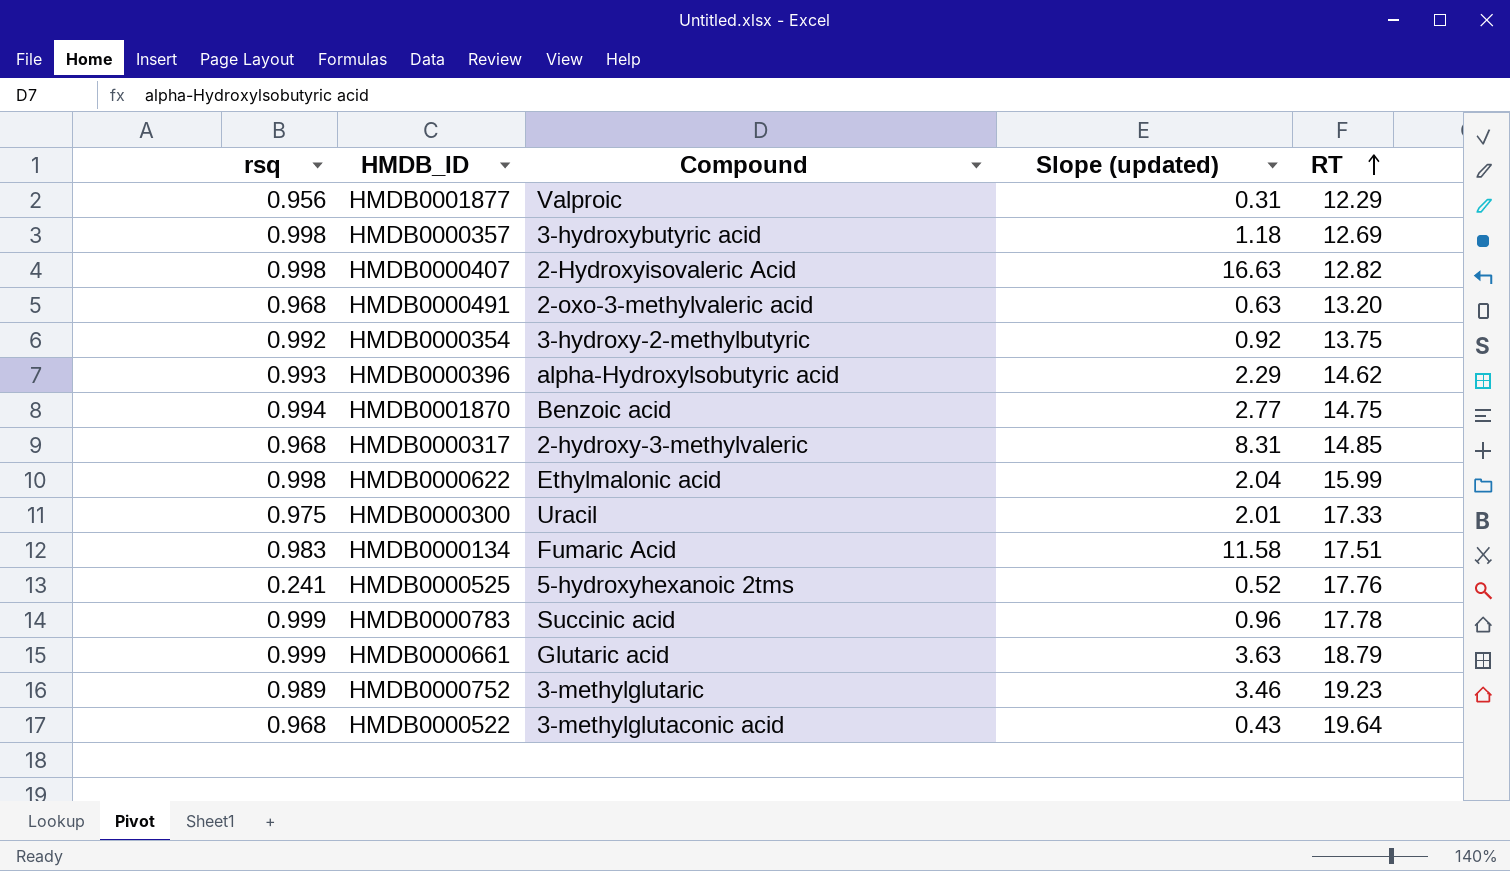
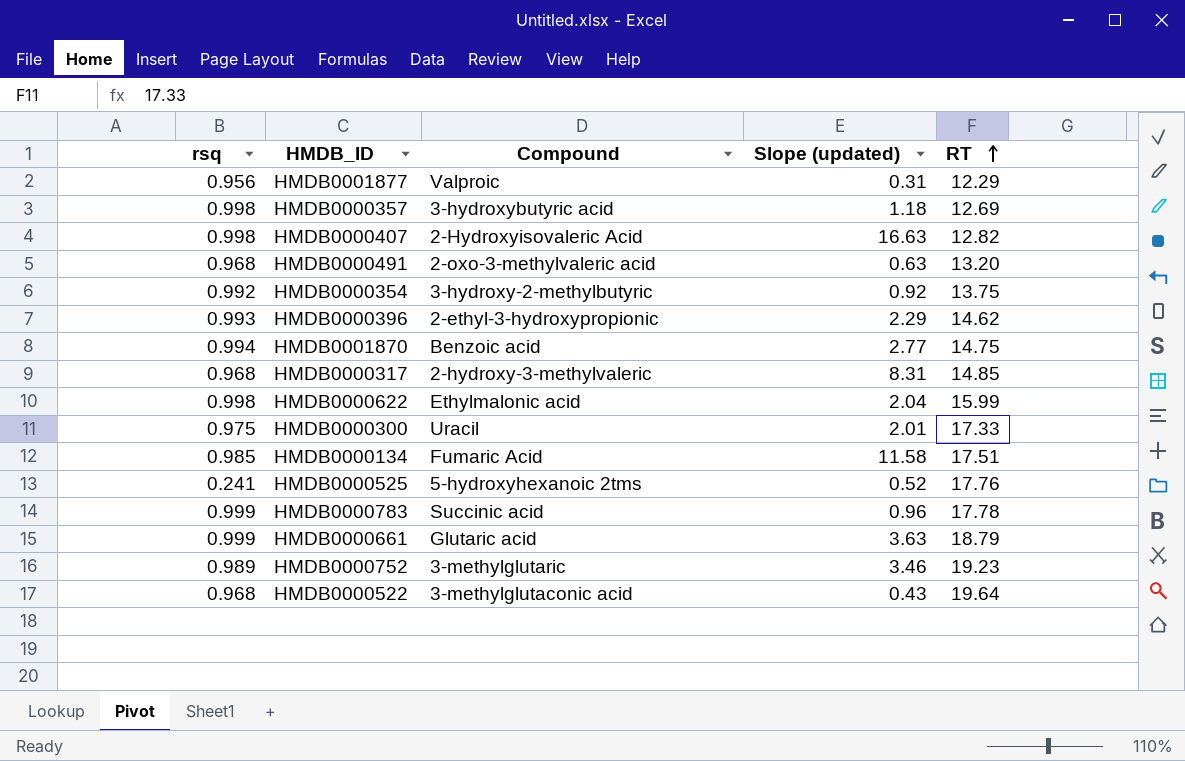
HMDB0000396 | Compound: alpha-Hydroxylsobutyric acid -> 2-ethyl-3-hydroxypropionic
HMDB0000134 | rsq: 0.983 -> 0.985

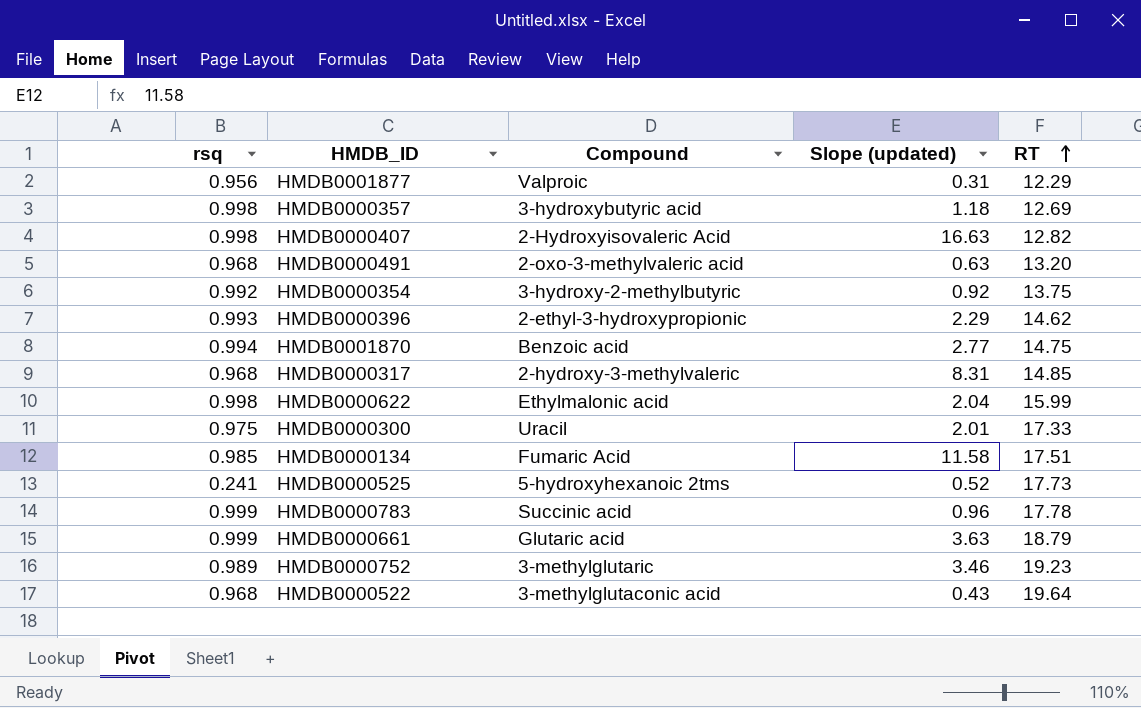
HMDB0000525 | RT: 17.76 -> 17.73

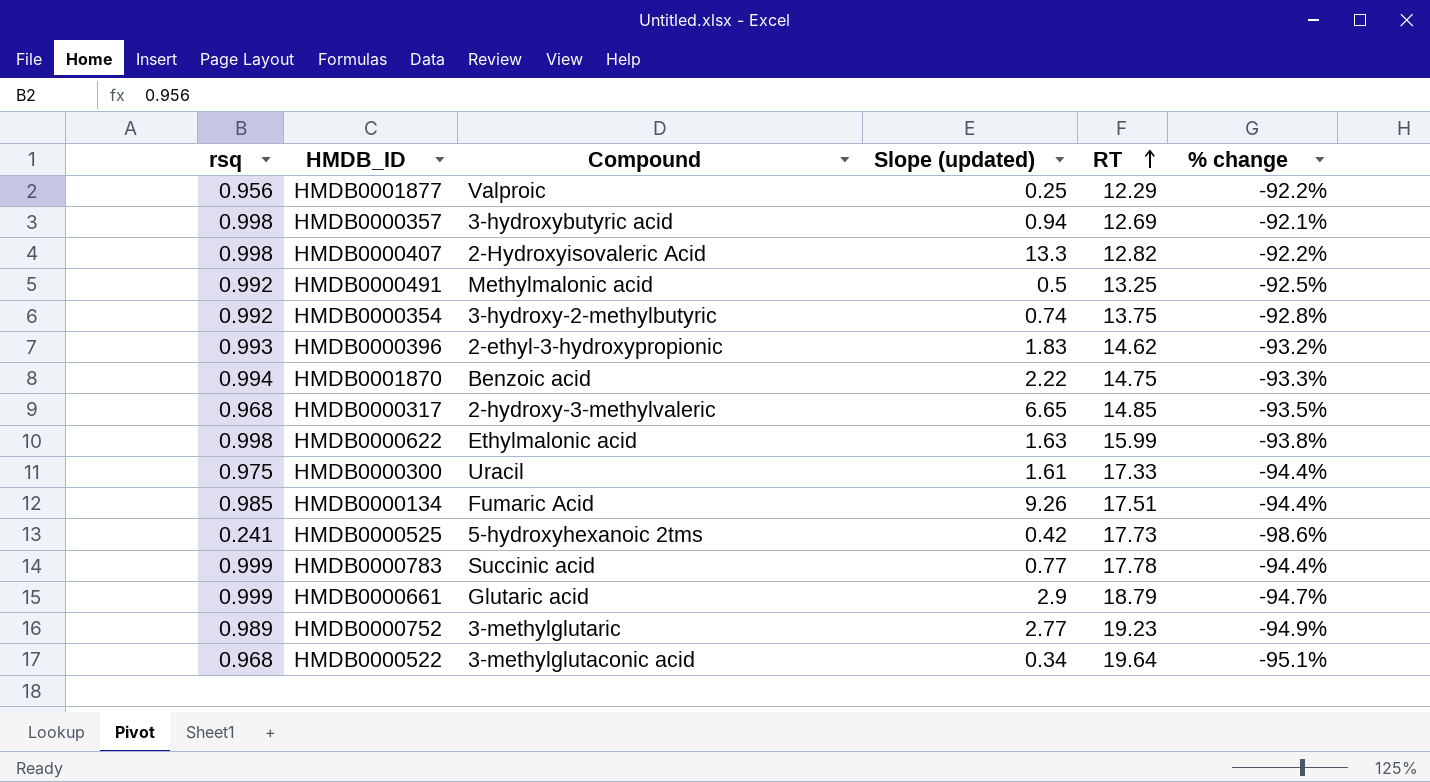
column % change | formula: none -> ([rsq] - [RT]) / [RT]
HMDB0001877 | Slope (updated): 0.31 -> 0.25
HMDB0000357 | Slope (updated): 1.18 -> 0.94
HMDB0000407 | Slope (updated): 16.63 -> 13.3
HMDB0000491 | rsq: 0.968 -> 0.992
HMDB0000491 | Compound: 2-oxo-3-methylvaleric acid -> Methylmalonic acid
HMDB0000491 | Slope (updated): 0.63 -> 0.5
HMDB0000491 | RT: 13.20 -> 13.25
HMDB0000354 | Slope (updated): 0.92 -> 0.74
HMDB0000396 | Slope (updated): 2.29 -> 1.83
HMDB0001870 | Slope (updated): 2.77 -> 2.22
HMDB0000317 | Slope (updated): 8.31 -> 6.65
HMDB0000622 | Slope (updated): 2.04 -> 1.63
HMDB0000300 | Slope (updated): 2.01 -> 1.61
HMDB0000134 | Slope (updated): 11.58 -> 9.26
HMDB0000525 | Slope (updated): 0.52 -> 0.42
HMDB0000783 | Slope (updated): 0.96 -> 0.77
HMDB0000661 | Slope (updated): 3.63 -> 2.9
HMDB0000752 | Slope (updated): 3.46 -> 2.77
HMDB0000522 | Slope (updated): 0.43 -> 0.34

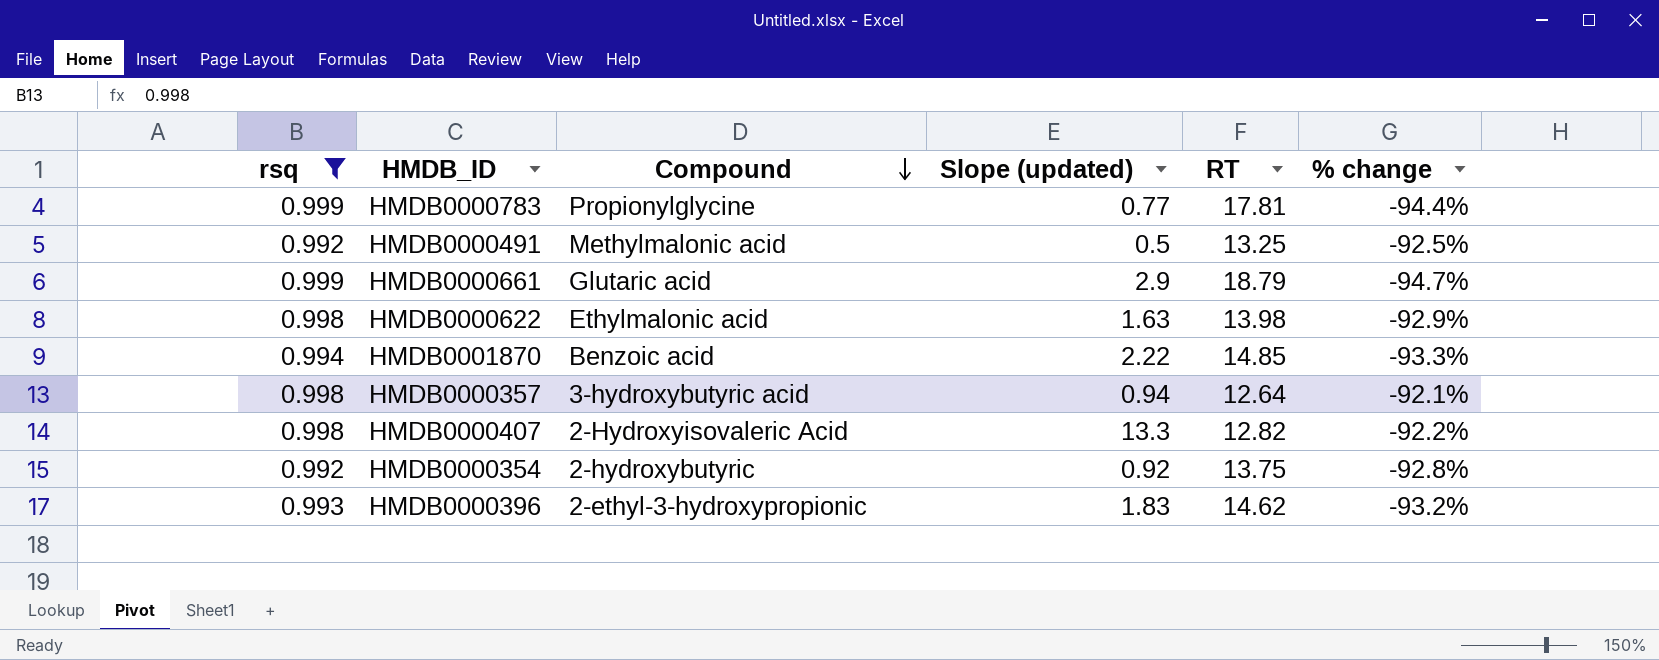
filter: none -> rsq >= 0.992
row order: RT ascending -> Compound descending
HMDB0000783 | Compound: Succinic acid -> Propionylglycine
HMDB0000783 | RT: 17.78 -> 17.81
HMDB0000622 | RT: 15.99 -> 13.98
HMDB0000622 | % change: -93.8% -> -92.9%
HMDB0001870 | RT: 14.75 -> 14.85
HMDB0000357 | RT: 12.69 -> 12.64
HMDB0000354 | Compound: 3-hydroxy-2-methylbutyric -> 2-hydroxybutyric
HMDB0000354 | Slope (updated): 0.74 -> 0.92

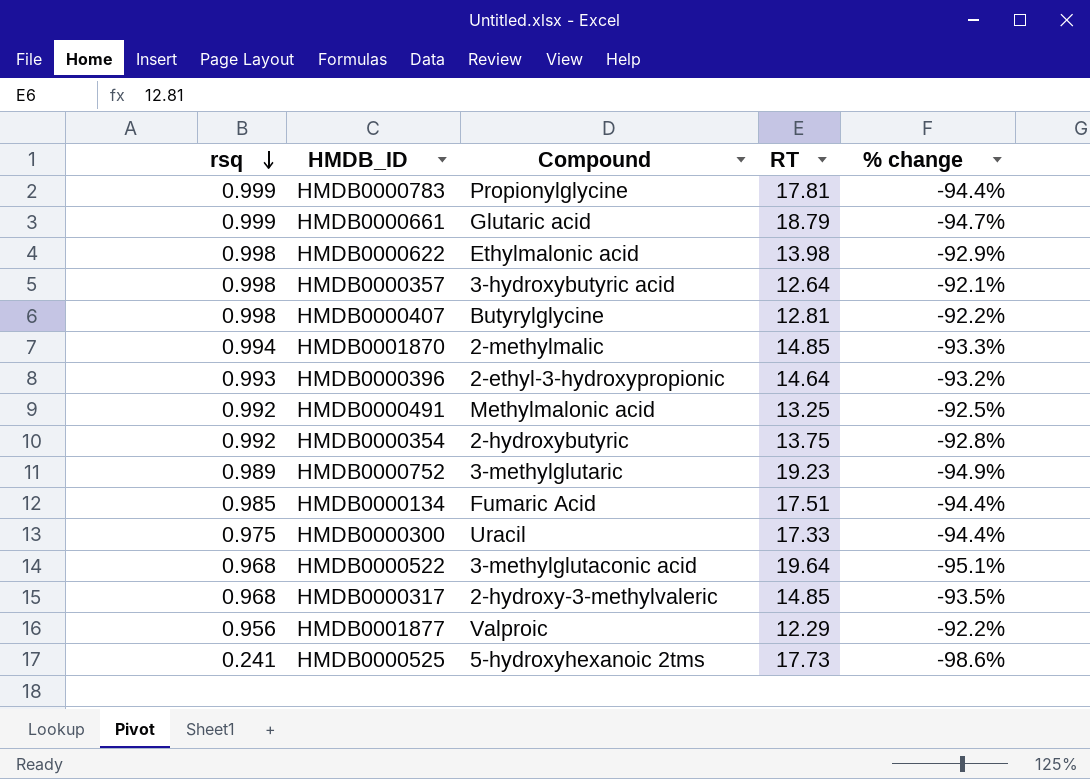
filter: rsq >= 0.992 -> none
row order: Compound descending -> rsq descending
column Slope (updated) | position: 4 -> none
HMDB0000407 | Compound: 2-Hydroxyisovaleric Acid -> Butyrylglycine
HMDB0000407 | RT: 12.82 -> 12.81
HMDB0001870 | Compound: Benzoic acid -> 2-methylmalic
HMDB0000396 | RT: 14.62 -> 14.64

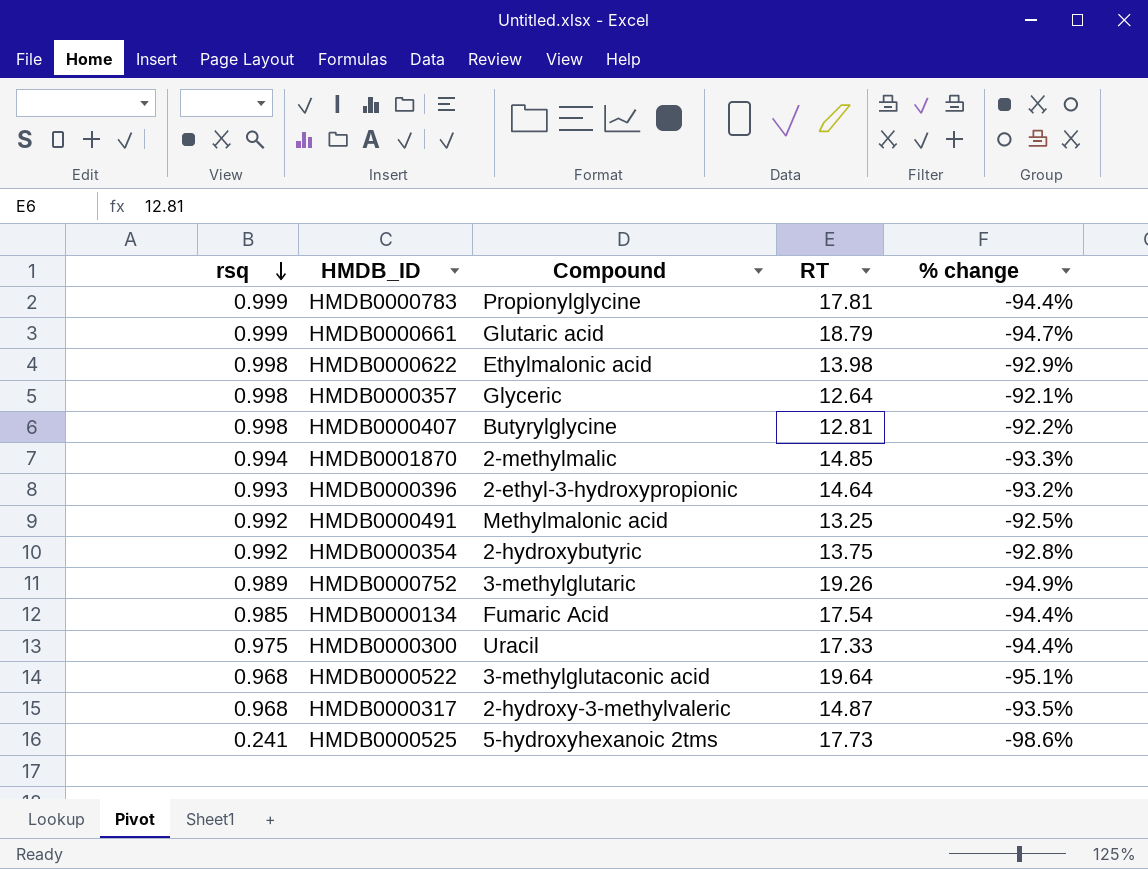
row HMDB0001877: 0.956 | Valproic | 12.29 | -92.2% -> none
HMDB0000357 | Compound: 3-hydroxybutyric acid -> Glyceric
HMDB0000752 | RT: 19.23 -> 19.26
HMDB0000134 | RT: 17.51 -> 17.54
HMDB0000317 | RT: 14.85 -> 14.87

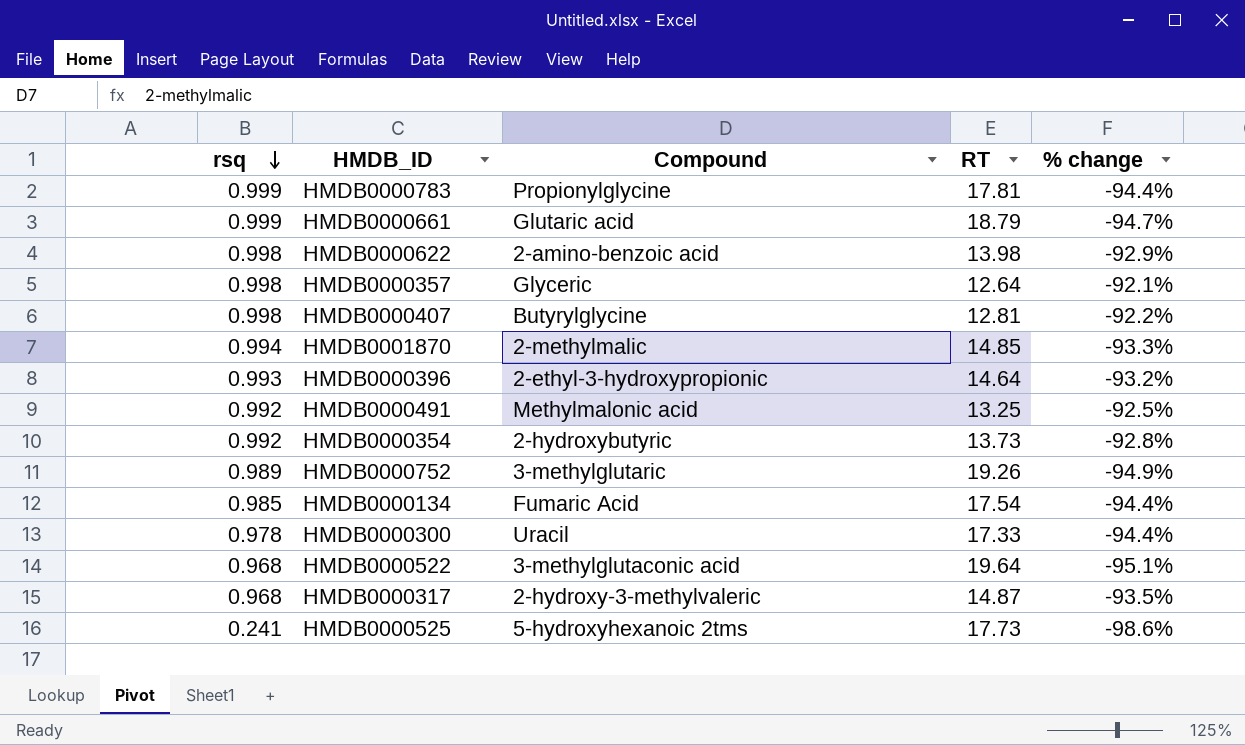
HMDB0000622 | Compound: Ethylmalonic acid -> 2-amino-benzoic acid
HMDB0000354 | RT: 13.75 -> 13.73
HMDB0000300 | rsq: 0.975 -> 0.978

